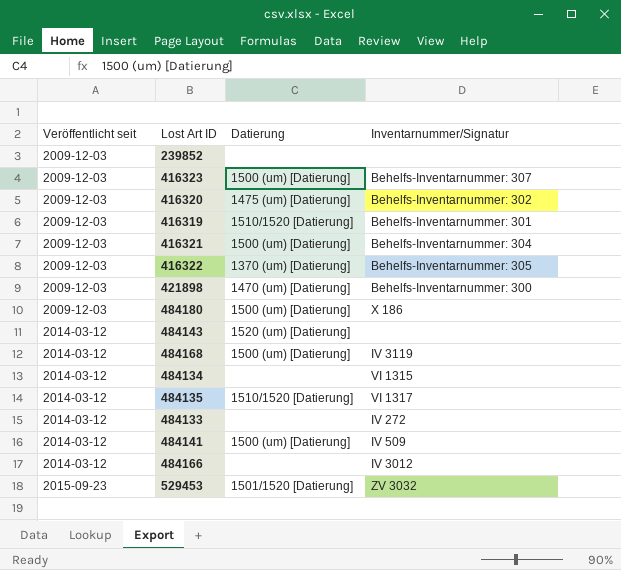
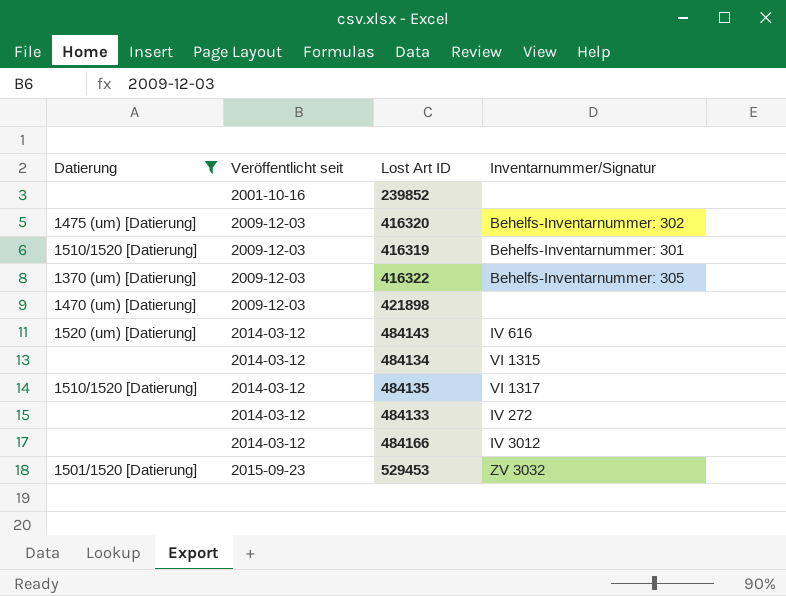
filter: none -> Datierung != 1500 (um) [Datierung]
column Datierung | position: 3 -> 1
239852 | Veröffentlicht seit: 2009-12-03 -> 2001-10-16
421898 | Inventarnummer/Signatur: Behelfs-Inventarnummer: 300 -> none
484143 | Inventarnummer/Signatur: none -> IV 616

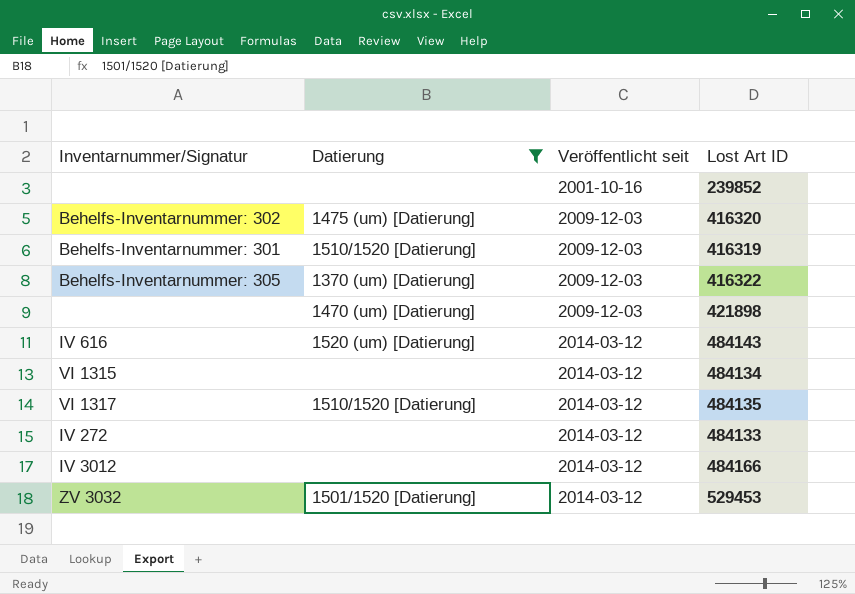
column Inventarnummer/Signatur | position: 4 -> 1
529453 | Veröffentlicht seit: 2015-09-23 -> 2014-03-12

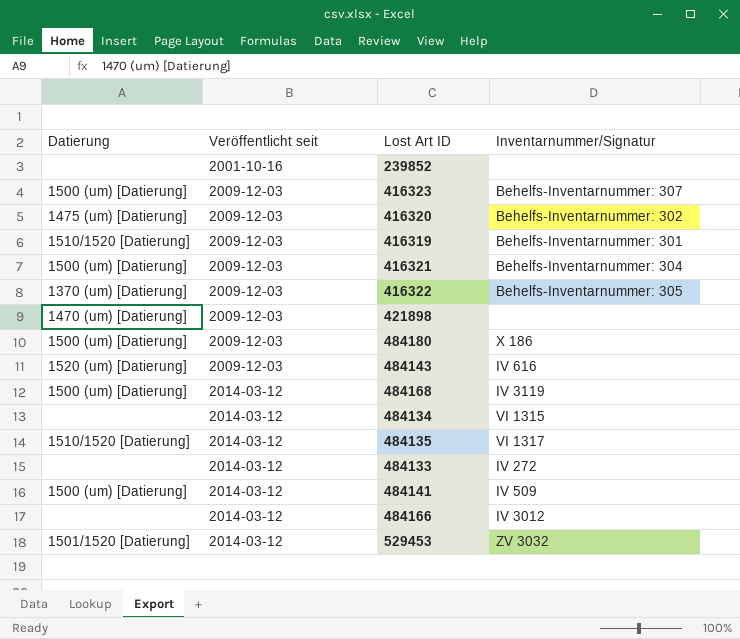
filter: Datierung != 1500 (um) [Datierung] -> none
column Inventarnummer/Signatur | position: 1 -> 4
484143 | Veröffentlicht seit: 2014-03-12 -> 2009-12-03

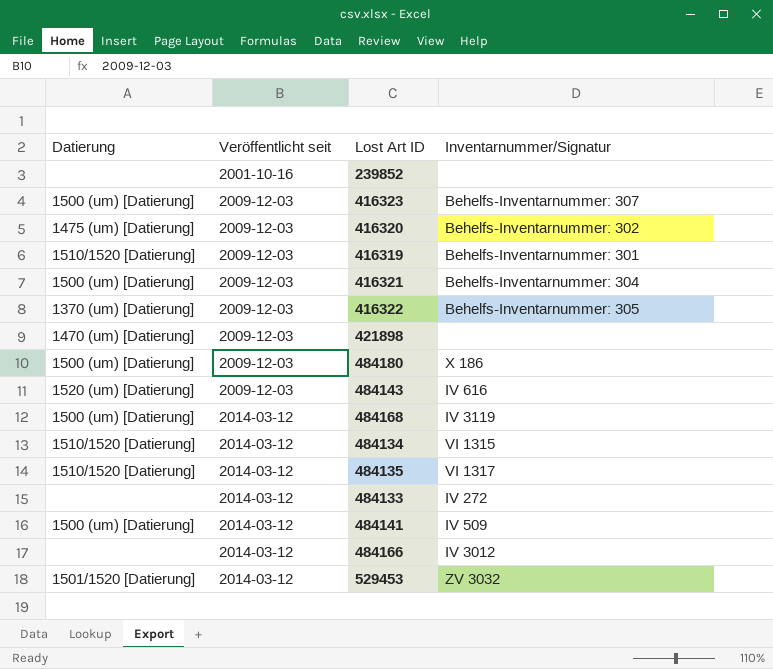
484134 | Datierung: none -> 1510/1520 [Datierung]

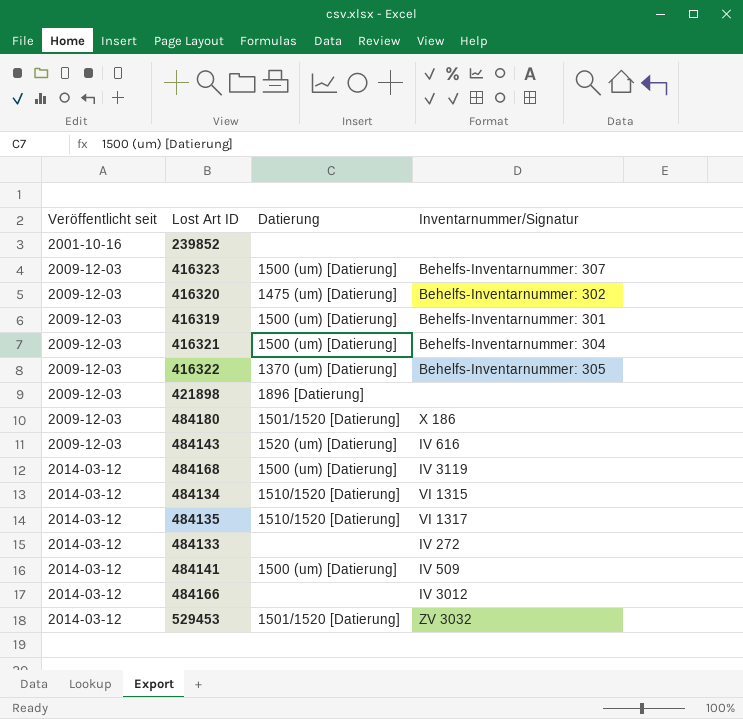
column Datierung | position: 1 -> 3
416319 | Datierung: 1510/1520 [Datierung] -> 1500 (um) [Datierung]
421898 | Datierung: 1470 (um) [Datierung] -> 1896 [Datierung]
484180 | Datierung: 1500 (um) [Datierung] -> 1501/1520 [Datierung]

